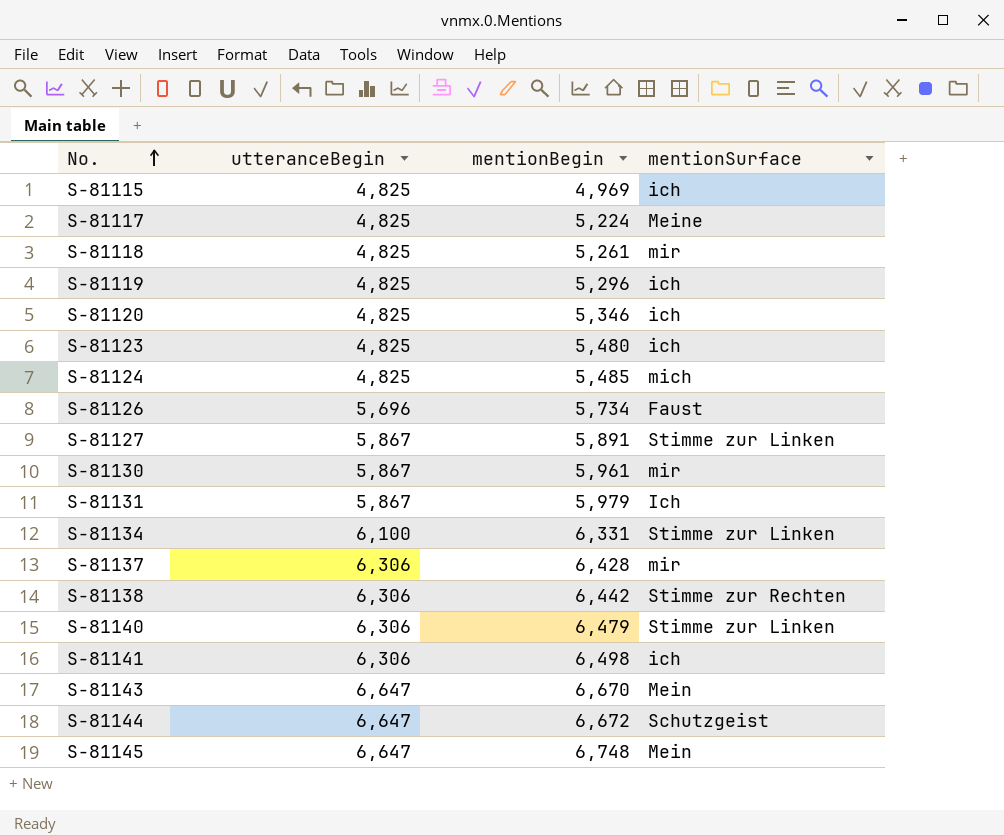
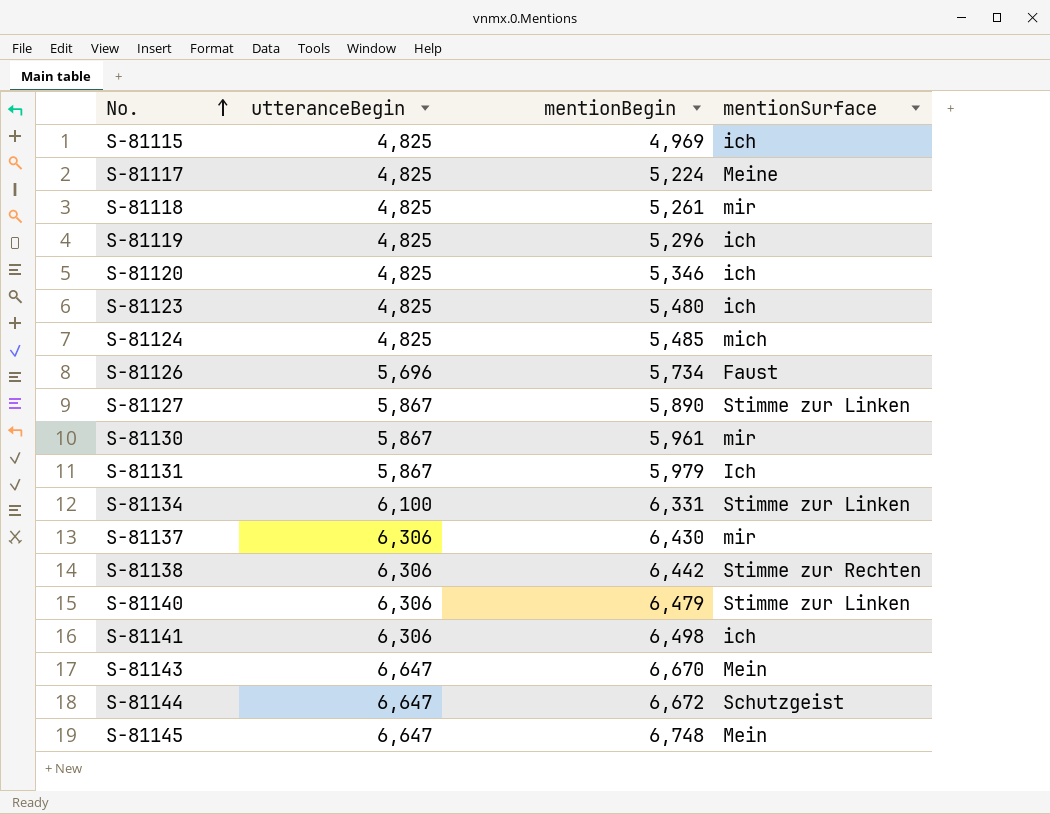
S-81127 | mentionBegin: 5,891 -> 5,890
S-81137 | mentionBegin: 6,428 -> 6,430

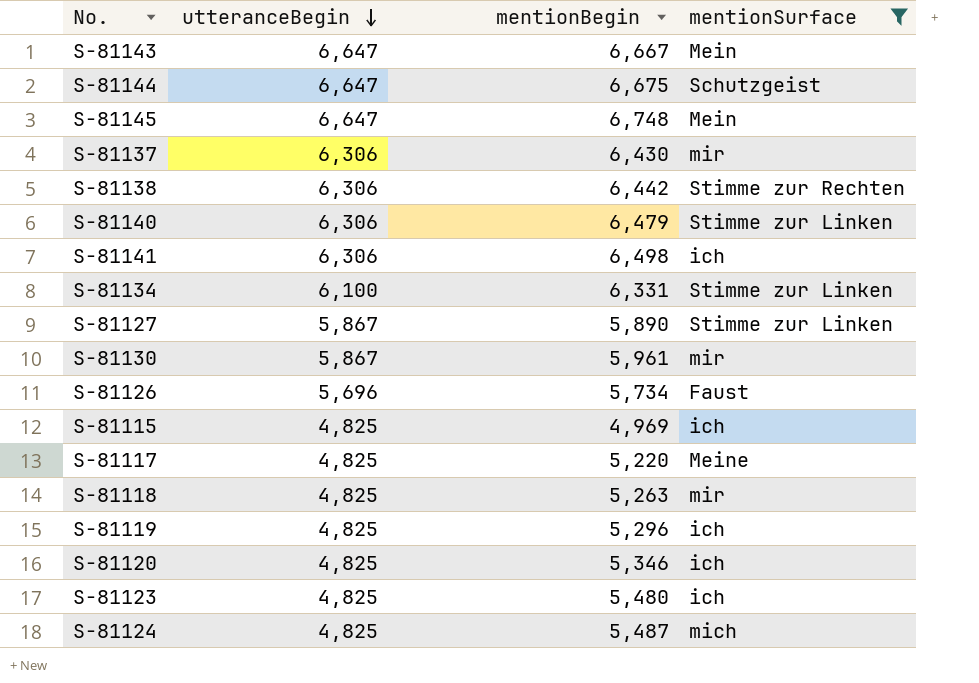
filter: none -> mentionSurface != Ich
row order: No. ascending -> utteranceBegin descending
S-81143 | mentionBegin: 6,670 -> 6,667
S-81144 | mentionBegin: 6,672 -> 6,675
S-81117 | mentionBegin: 5,224 -> 5,220
S-81118 | mentionBegin: 5,261 -> 5,263
S-81124 | mentionBegin: 5,485 -> 5,487

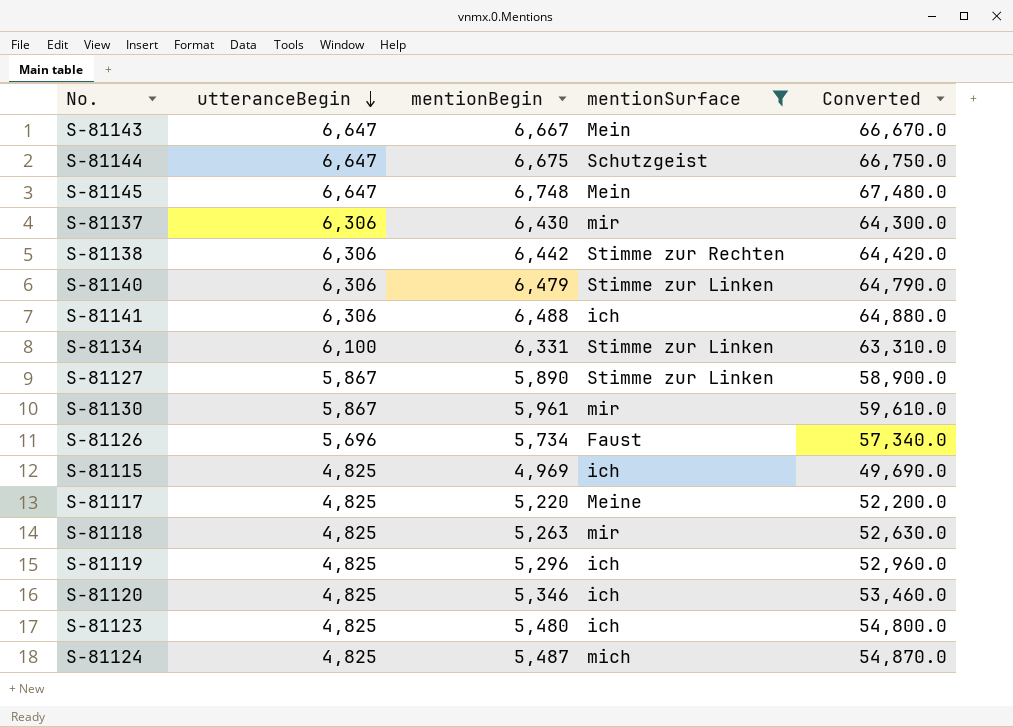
column Converted | formula: none -> [mentionBegin] * 10
S-81141 | mentionBegin: 6,498 -> 6,488

